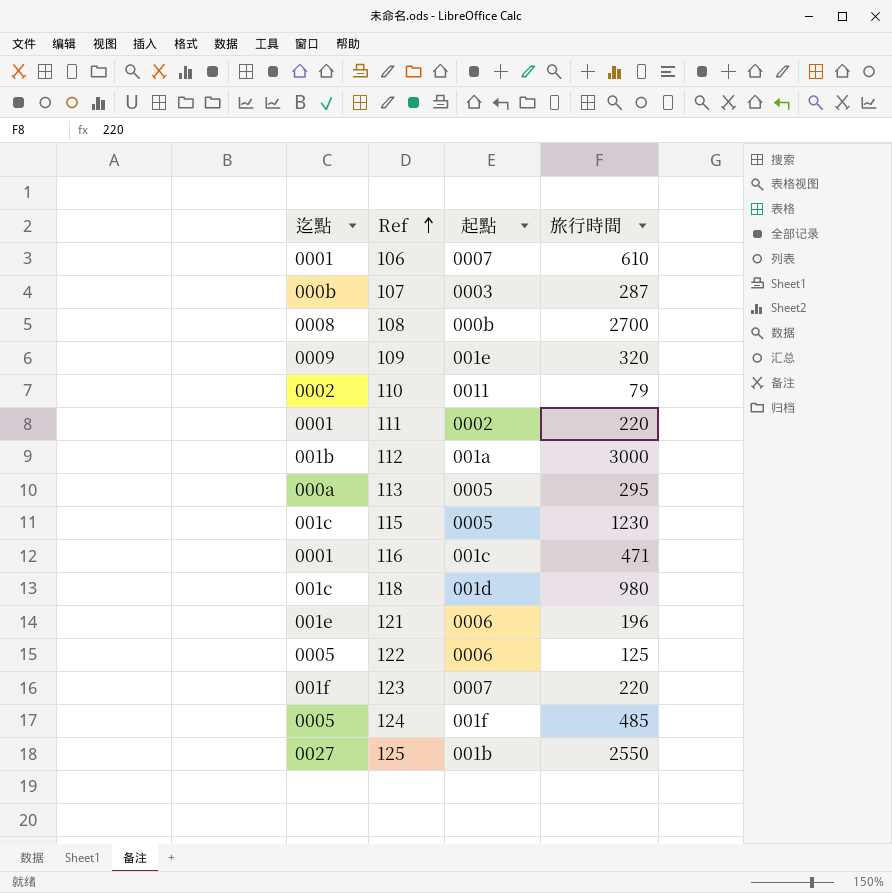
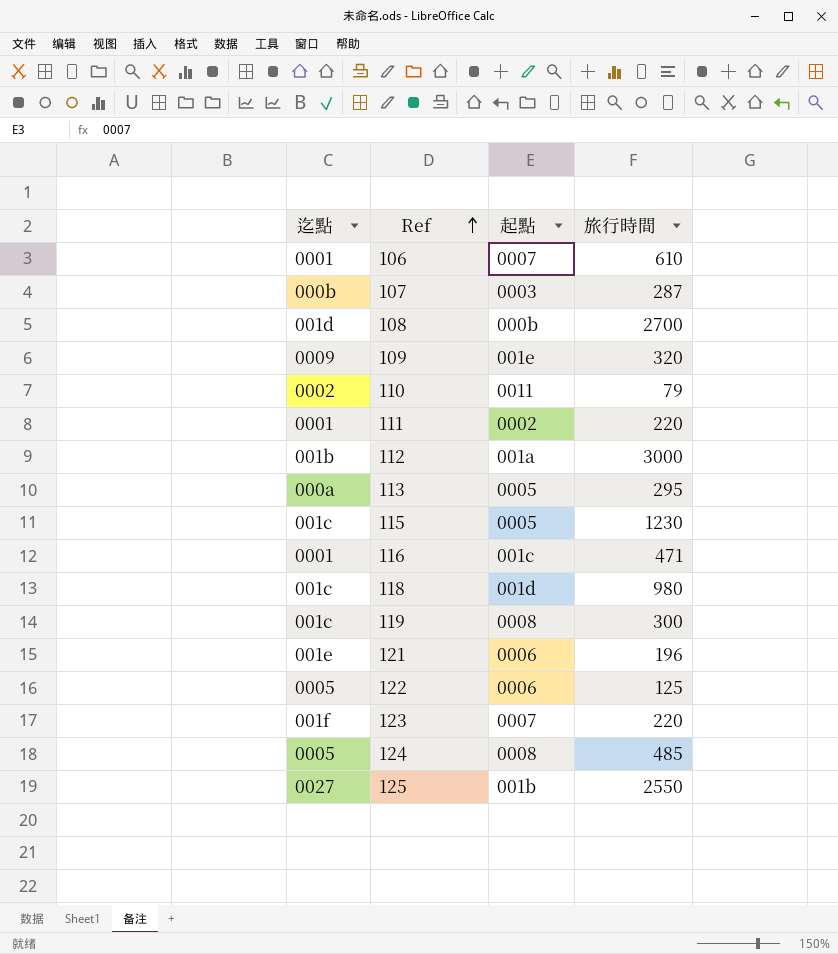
108 | 迄點: 0008 -> 001d
row 119: none -> 001c | 0008 | 300
124 | 起點: 001f -> 0008

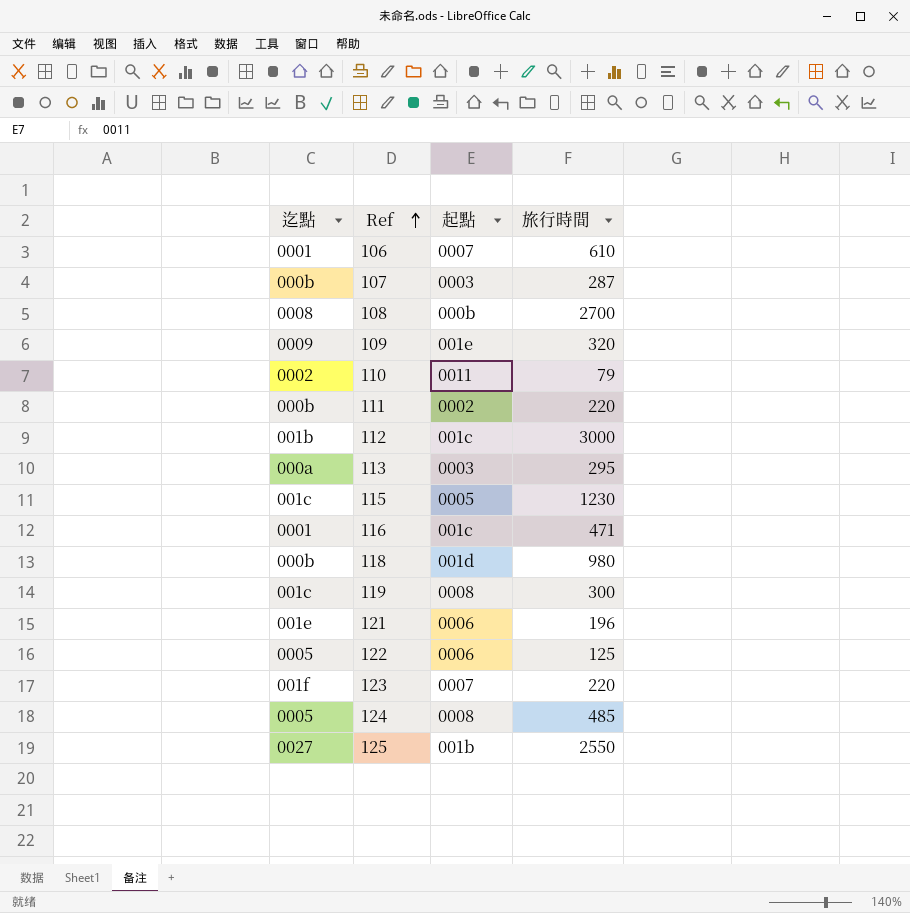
108 | 迄點: 001d -> 0008
111 | 迄點: 0001 -> 000b
112 | 起點: 001a -> 001c
113 | 起點: 0005 -> 0003
118 | 迄點: 001c -> 000b

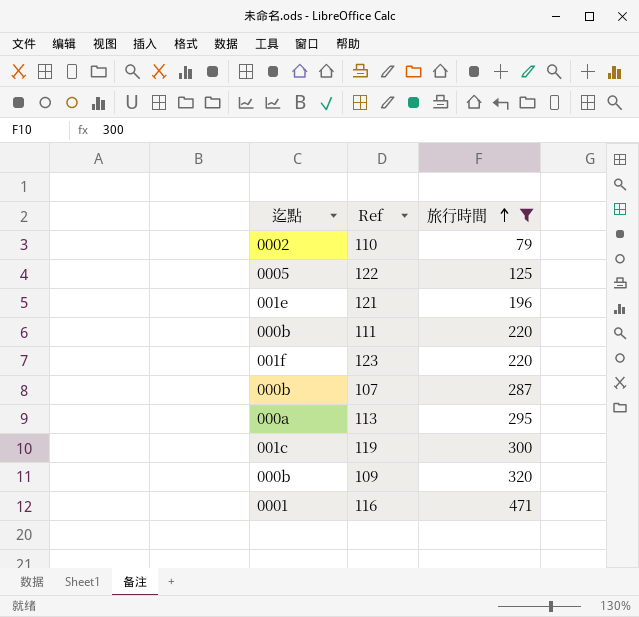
filter: none -> 旅行時間 <= 471
row order: Ref ascending -> 旅行時間 ascending
column 起點 | position: 3 -> none
109 | 迄點: 0009 -> 000b

